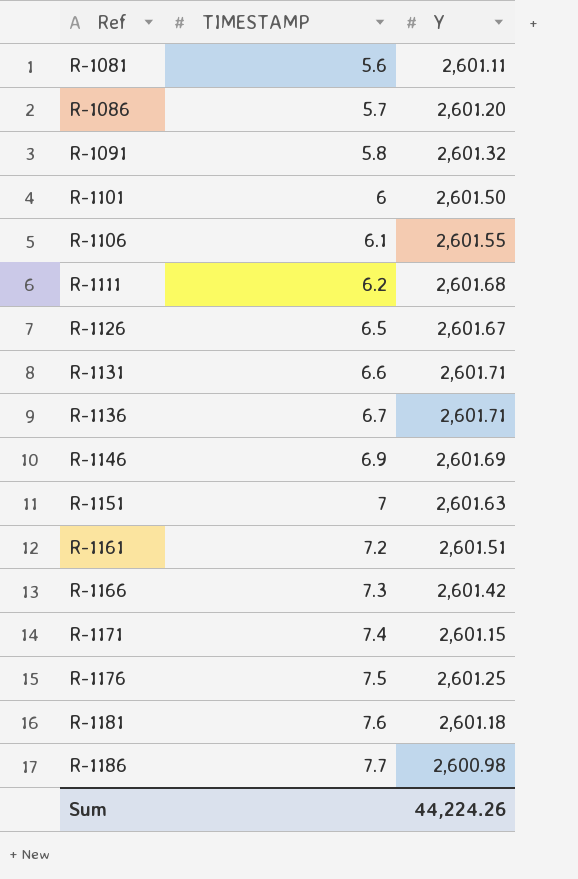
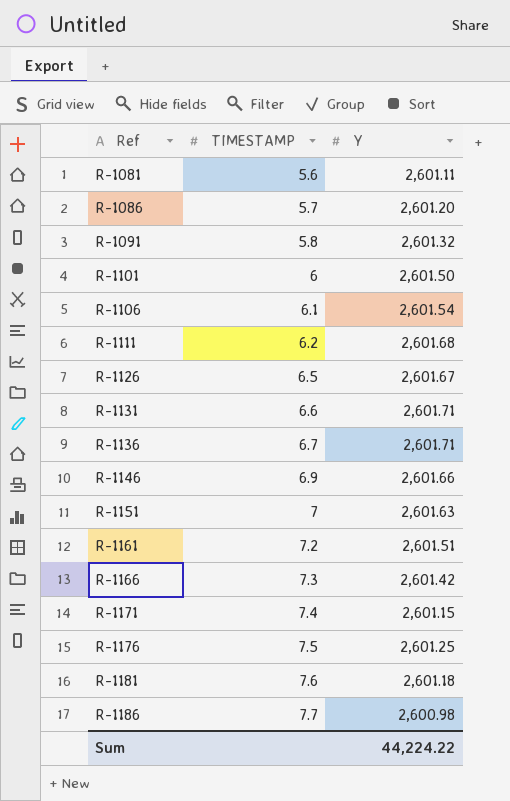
R-1106 | Y: 2,601.55 -> 2,601.54
R-1146 | Y: 2,601.69 -> 2,601.66
Sum | Y: 44,224.26 -> 44,224.22

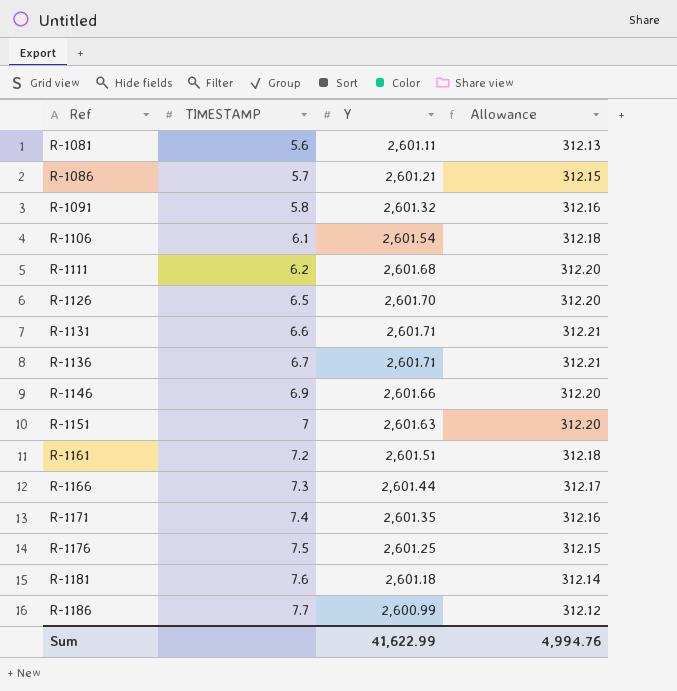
column Allowance | formula: none -> [Y] * 0.12
row R-1101: 6 | 2,601.50 -> none
R-1086 | Y: 2,601.20 -> 2,601.21
R-1126 | Y: 2,601.67 -> 2,601.70
R-1166 | Y: 2,601.42 -> 2,601.44
R-1171 | Y: 2,601.15 -> 2,601.35
R-1186 | Y: 2,600.98 -> 2,600.99
Sum | Y: 44,224.22 -> 41,622.99

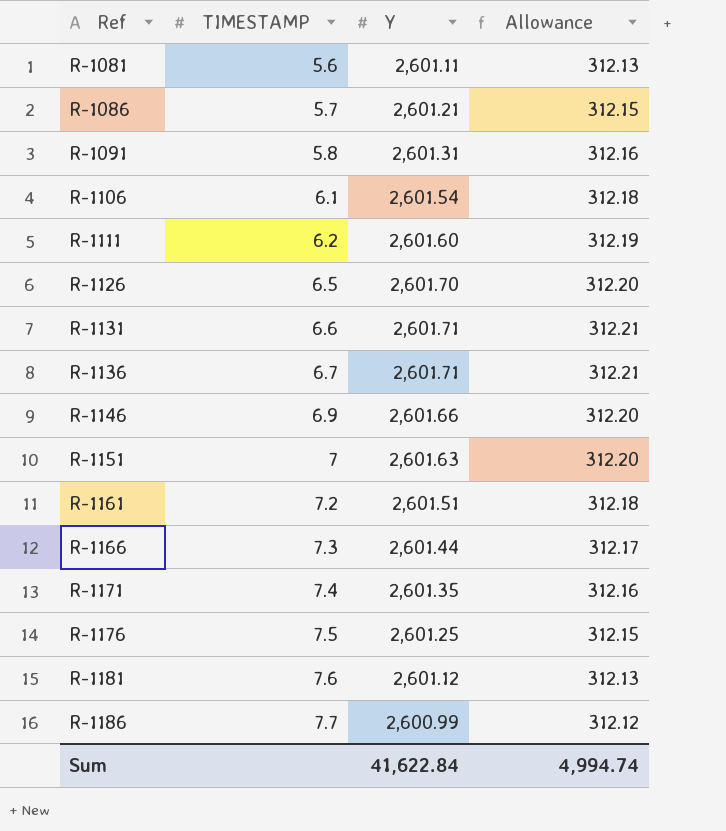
R-1091 | Y: 2,601.32 -> 2,601.31
R-1111 | Y: 2,601.68 -> 2,601.60
R-1111 | Allowance: 312.20 -> 312.19
R-1181 | Y: 2,601.18 -> 2,601.12
R-1181 | Allowance: 312.14 -> 312.13
Sum | Y: 41,622.99 -> 41,622.84
Sum | Allowance: 4,994.76 -> 4,994.74

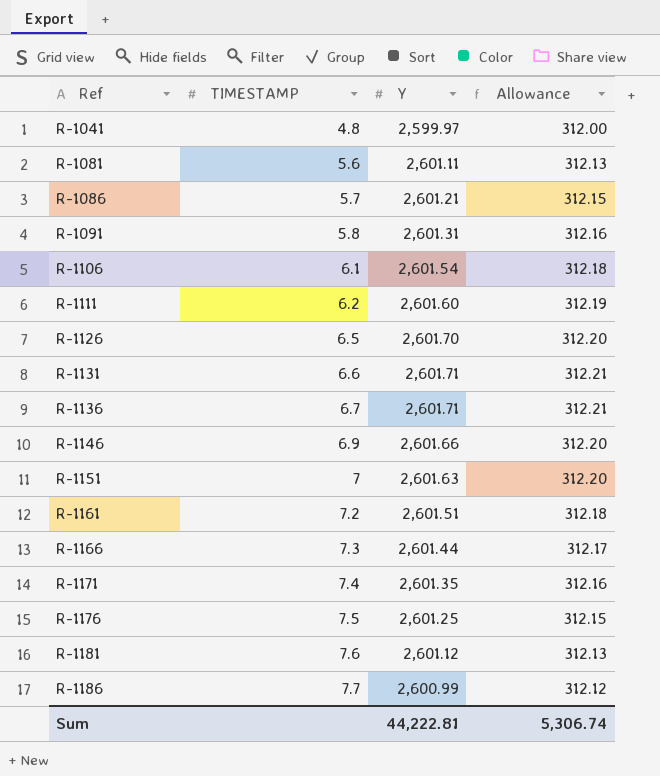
row R-1041: none -> 4.8 | 2,599.97 | 312.00
Sum | Y: 41,622.84 -> 44,222.81
Sum | Allowance: 4,994.74 -> 5,306.74

